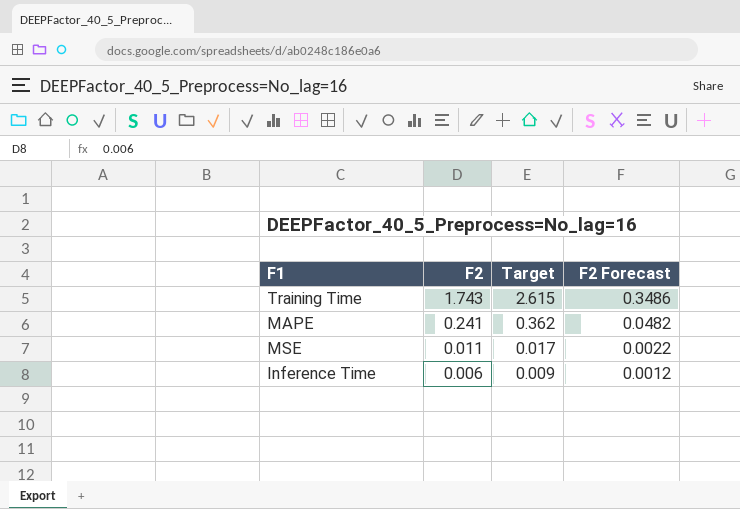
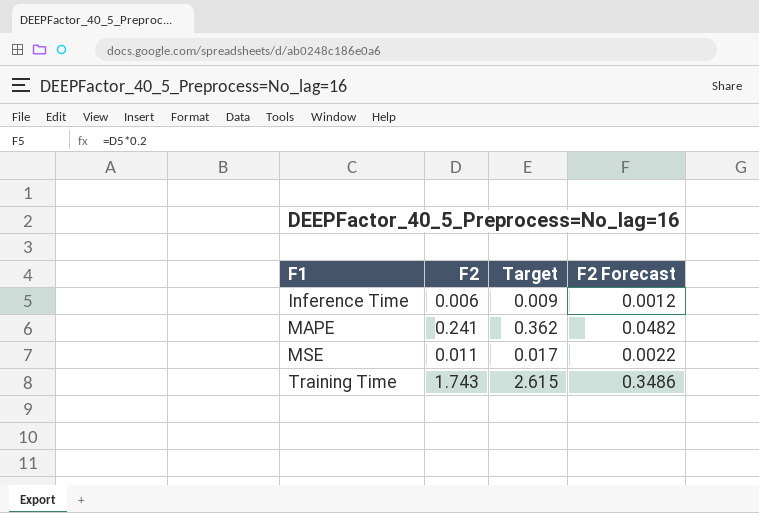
row order: F2 descending -> F1 ascending

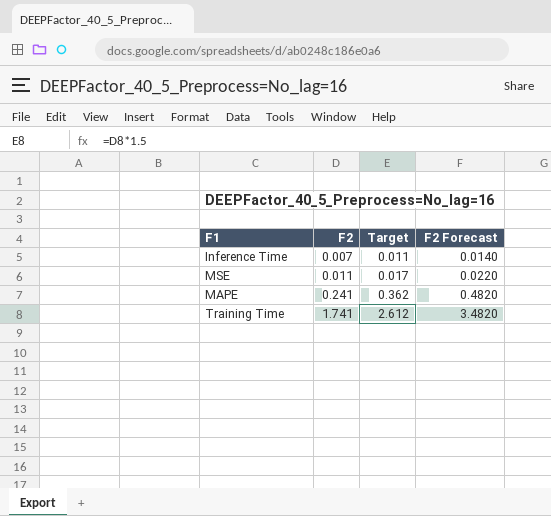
row order: F1 ascending -> F2 ascending
column F2 Forecast | formula: [F2] * 0.2 -> [F2] * 2
Inference Time | F2: 0.006 -> 0.007
Inference Time | Target: 0.009 -> 0.011
Training Time | F2: 1.743 -> 1.741
Training Time | Target: 2.615 -> 2.612

